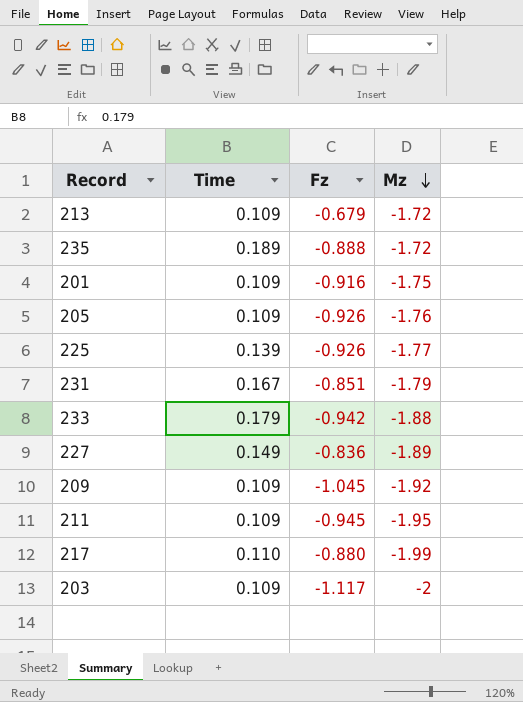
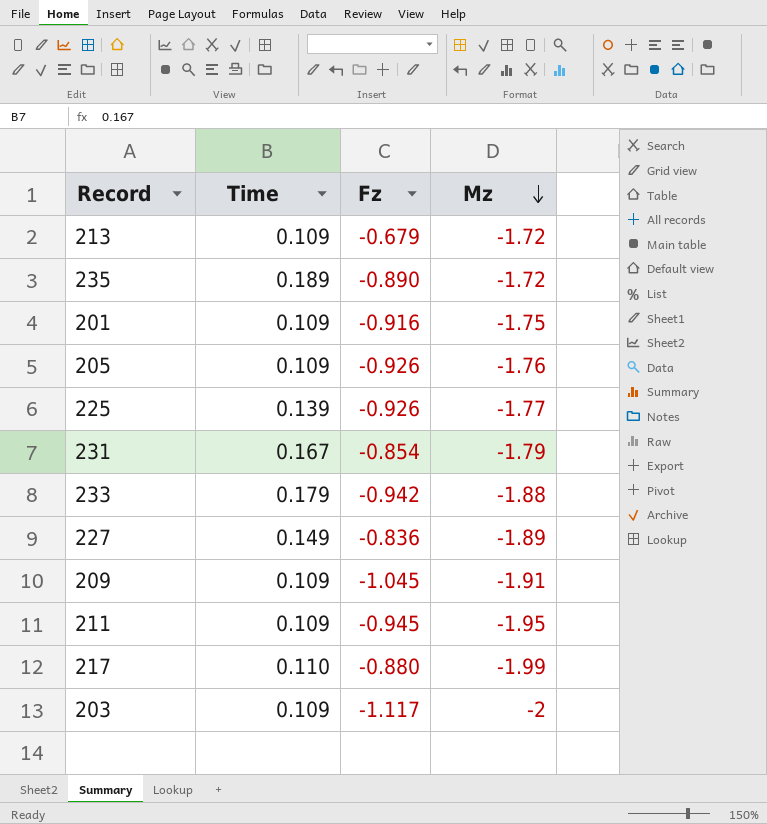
235 | Fz: -0.888 -> -0.890
231 | Fz: -0.851 -> -0.854
209 | Mz: -1.92 -> -1.91

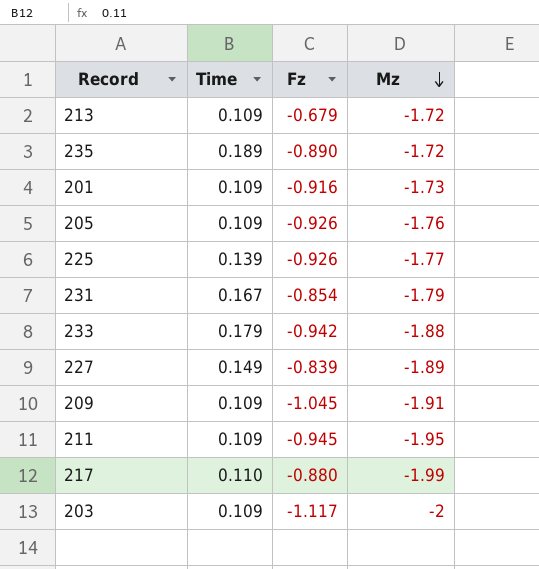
201 | Mz: -1.75 -> -1.73
227 | Fz: -0.836 -> -0.839

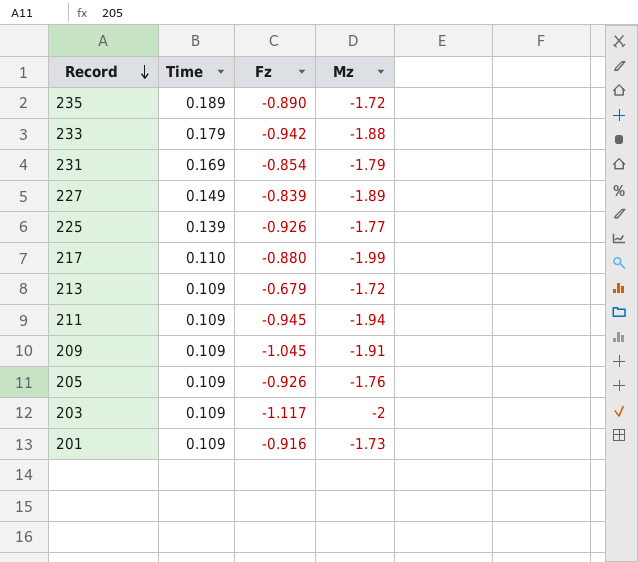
row order: Mz descending -> Record descending
231 | Time: 0.167 -> 0.169
211 | Mz: -1.95 -> -1.94

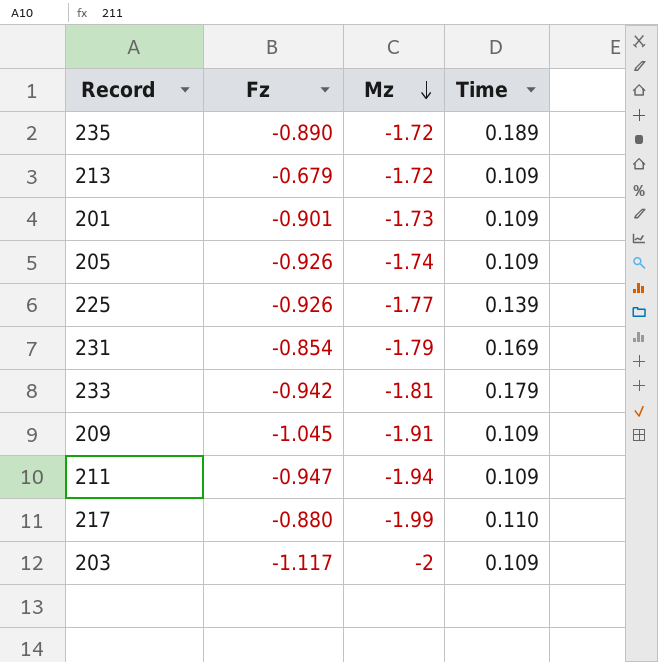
row order: Record descending -> Mz descending
column Time | position: 2 -> 4
row 227: 0.149 | -0.839 | -1.89 -> none
201 | Fz: -0.916 -> -0.901
205 | Mz: -1.76 -> -1.74
233 | Mz: -1.88 -> -1.81
211 | Fz: -0.945 -> -0.947

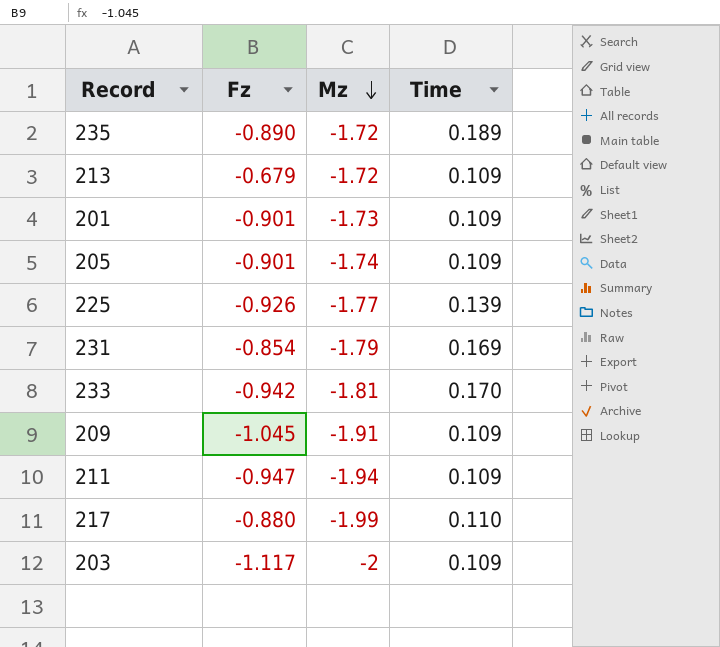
205 | Fz: -0.926 -> -0.901
233 | Time: 0.179 -> 0.170

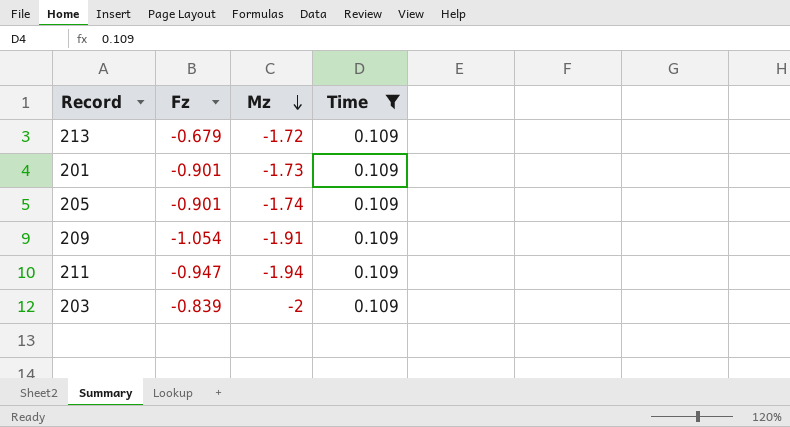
filter: none -> Time = 0.109
209 | Fz: -1.045 -> -1.054
203 | Fz: -1.117 -> -0.839

